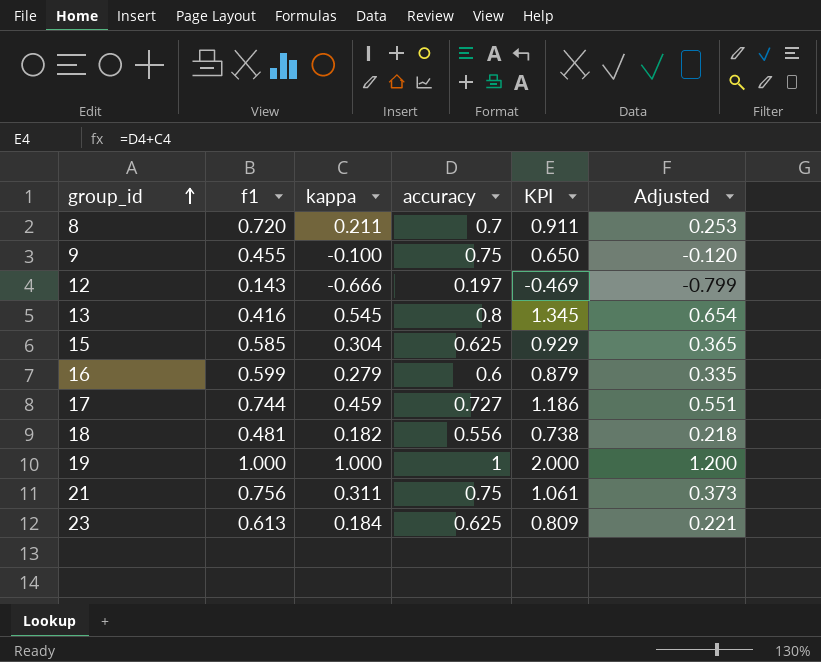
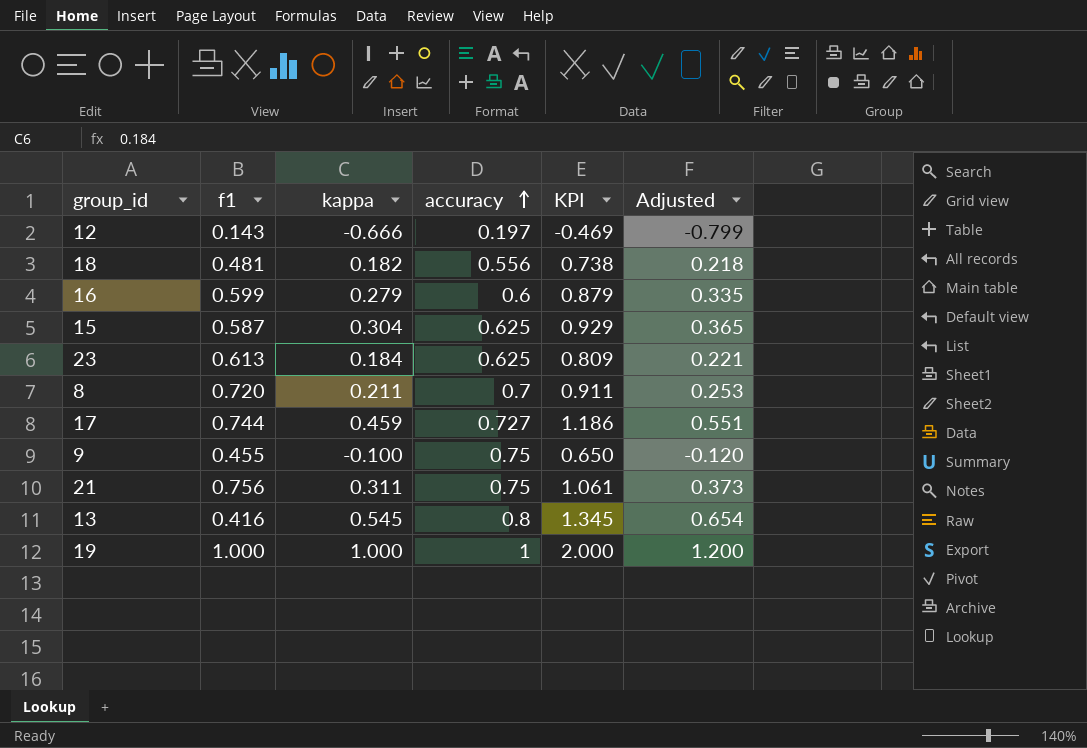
row order: group_id ascending -> accuracy ascending
15 | f1: 0.585 -> 0.587

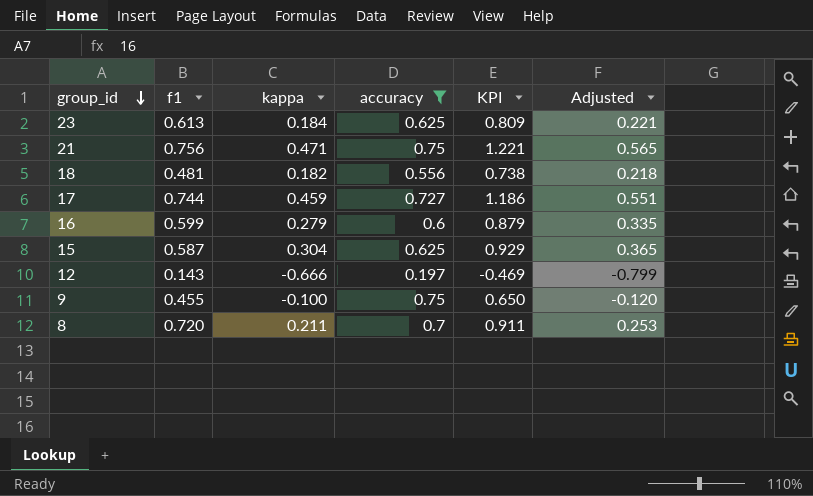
filter: none -> accuracy <= 0.75
row order: accuracy ascending -> group_id descending
21 | kappa: 0.311 -> 0.471
21 | KPI: 1.061 -> 1.221
21 | Adjusted: 0.373 -> 0.565

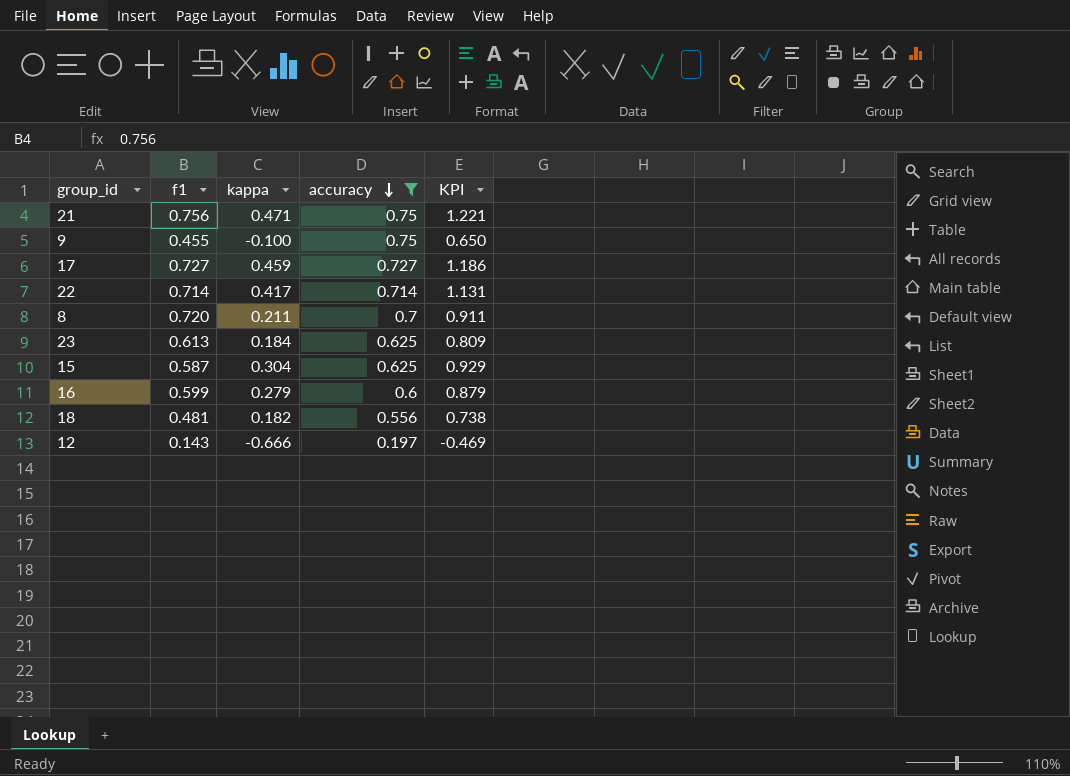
row order: group_id descending -> accuracy descending
column Adjusted | formula: [kappa] * 1.2 -> none
17 | f1: 0.744 -> 0.727
row 22: none -> 0.714 | 0.417 | 0.714 | 1.131

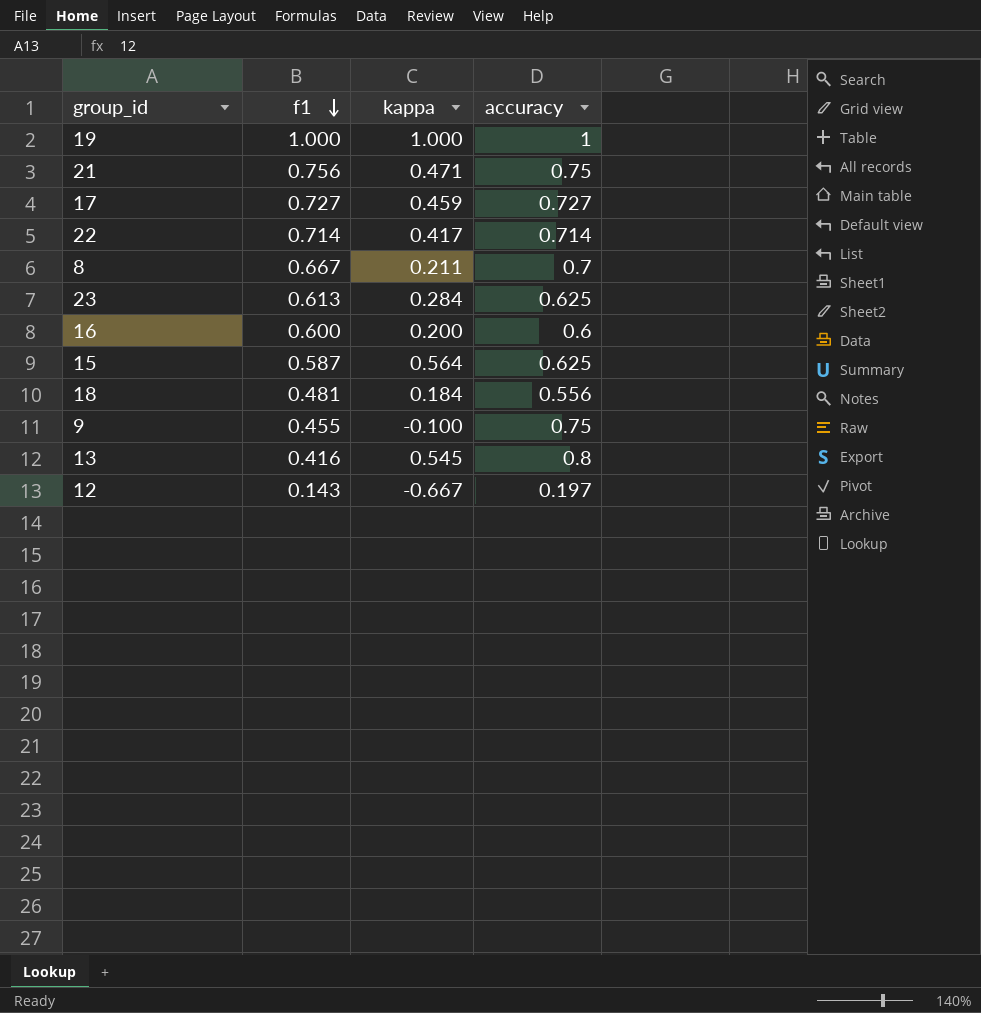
filter: accuracy <= 0.75 -> none
row order: accuracy descending -> f1 descending
column KPI | formula: [kappa] + [accuracy] -> none
8 | f1: 0.720 -> 0.667
23 | kappa: 0.184 -> 0.284
16 | f1: 0.599 -> 0.600
16 | kappa: 0.279 -> 0.200
15 | kappa: 0.304 -> 0.564
18 | kappa: 0.182 -> 0.184
12 | kappa: -0.666 -> -0.667

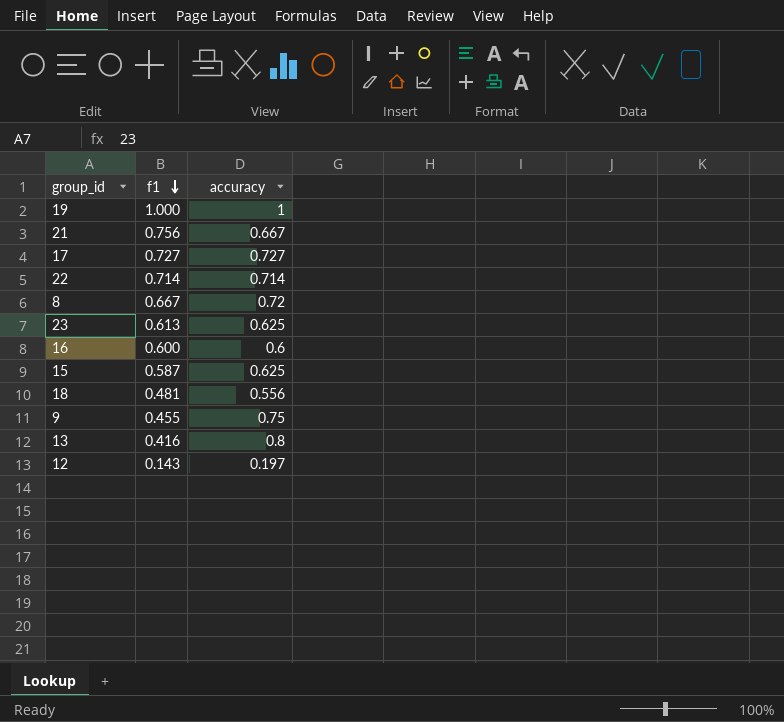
column kappa | position: 3 -> none
21 | accuracy: 0.75 -> 0.667
8 | accuracy: 0.7 -> 0.72

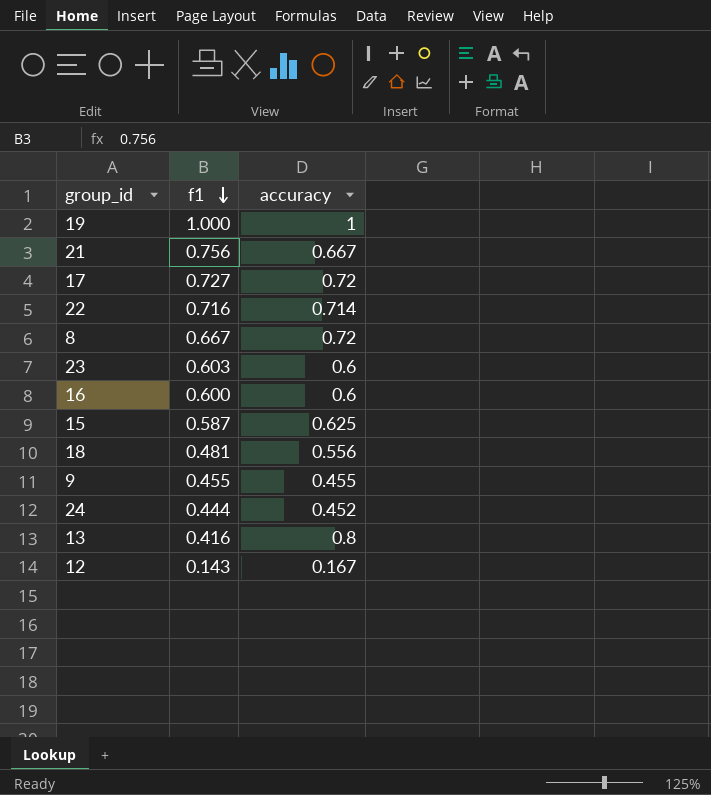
17 | accuracy: 0.727 -> 0.72
22 | f1: 0.714 -> 0.716
23 | f1: 0.613 -> 0.603
23 | accuracy: 0.625 -> 0.6
9 | accuracy: 0.75 -> 0.455
row 24: none -> 0.444 | 0.452
12 | accuracy: 0.197 -> 0.167

